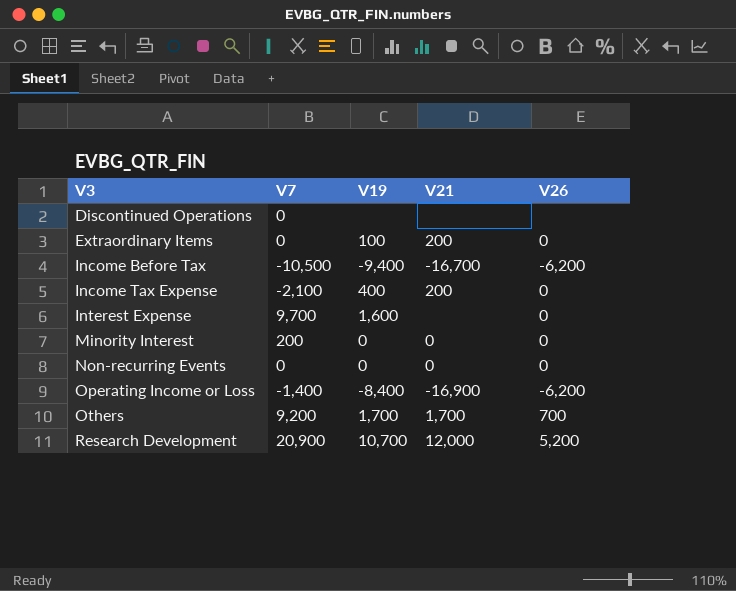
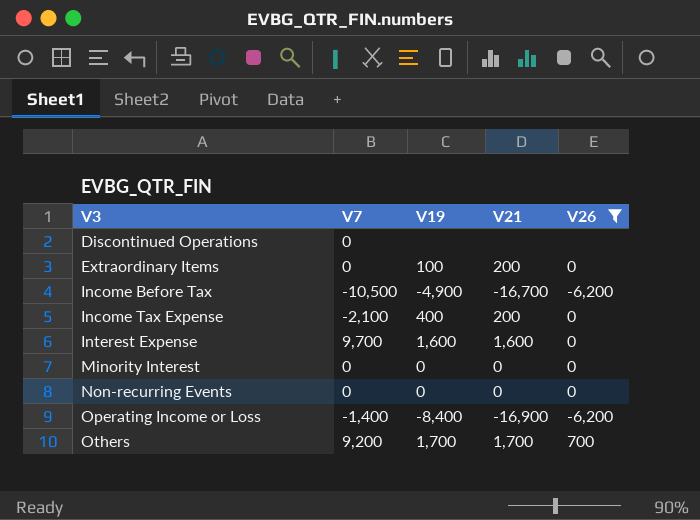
filter: none -> V26 != 5,200
Income Before Tax | V19: -9,400 -> -4,900
Interest Expense | V21: none -> 1,600
Minority Interest | V7: 200 -> 0

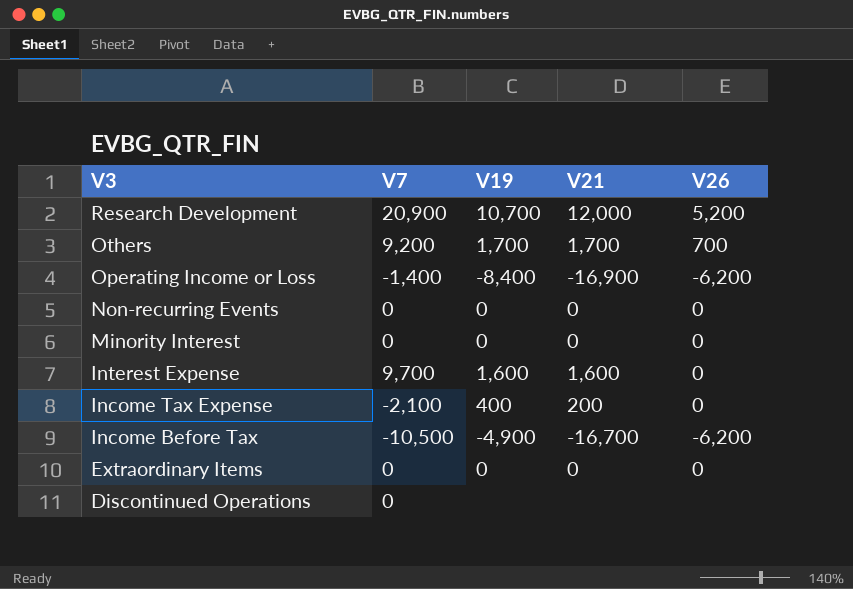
filter: V26 != 5,200 -> none
row order: V3 ascending -> V3 descending
Extraordinary Items | V19: 100 -> 0
Extraordinary Items | V21: 200 -> 0

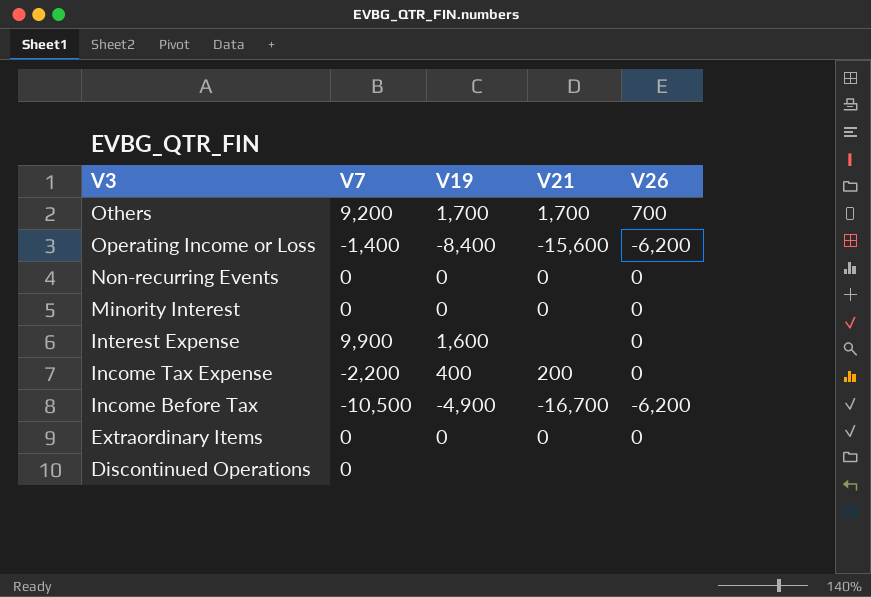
row Research Development: 20,900 | 10,700 | 12,000 | 5,200 -> none
Operating Income or Loss | V21: -16,900 -> -15,600
Interest Expense | V7: 9,700 -> 9,900
Interest Expense | V21: 1,600 -> none
Income Tax Expense | V7: -2,100 -> -2,200

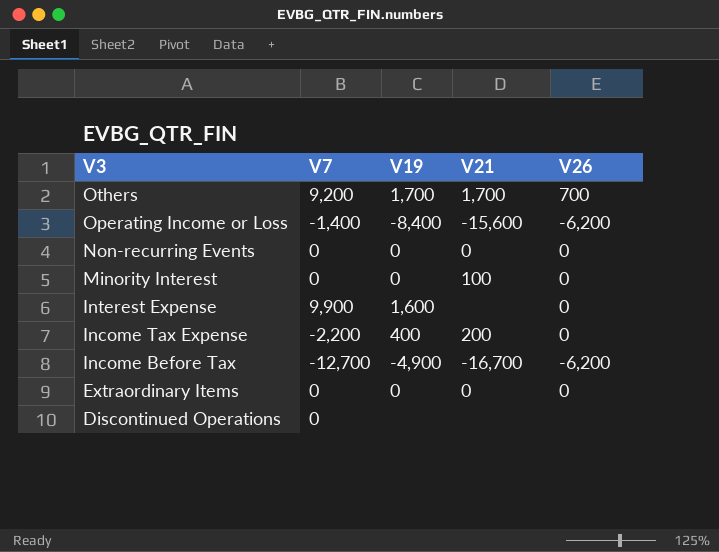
Minority Interest | V21: 0 -> 100
Income Before Tax | V7: -10,500 -> -12,700

